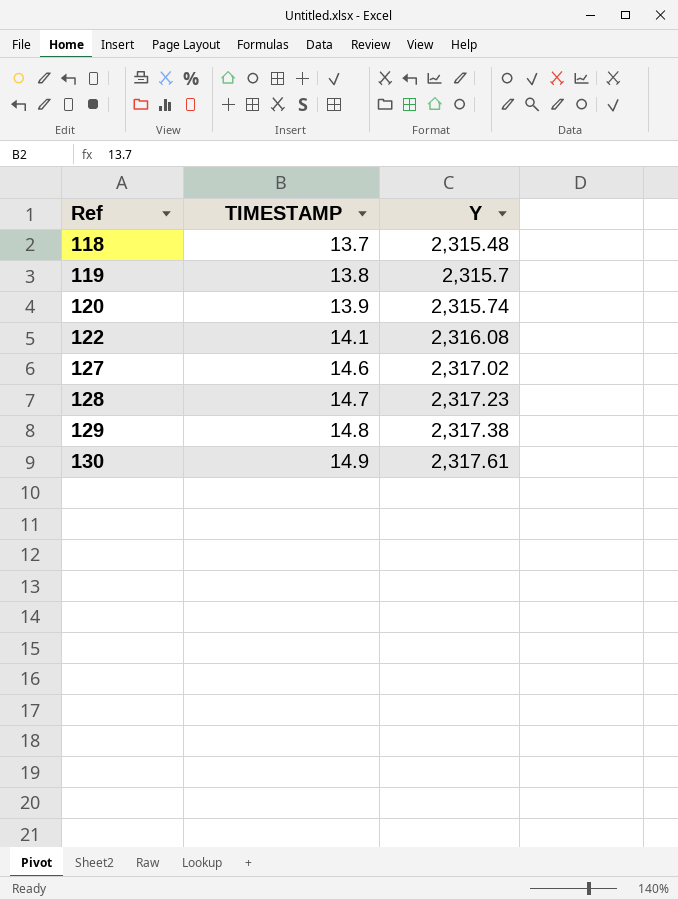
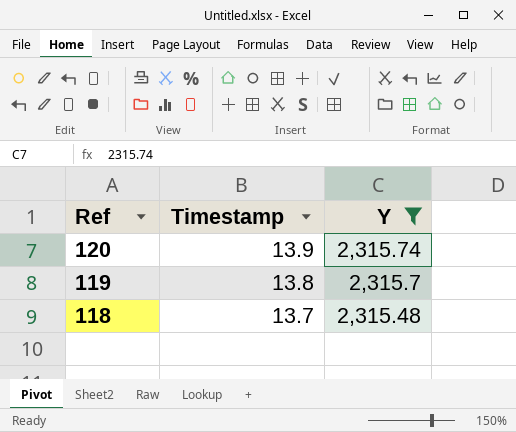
filter: none -> Y <= 2,315.74
row order: Ref ascending -> Ref descending
column name: TIMESTAMP -> Timestamp

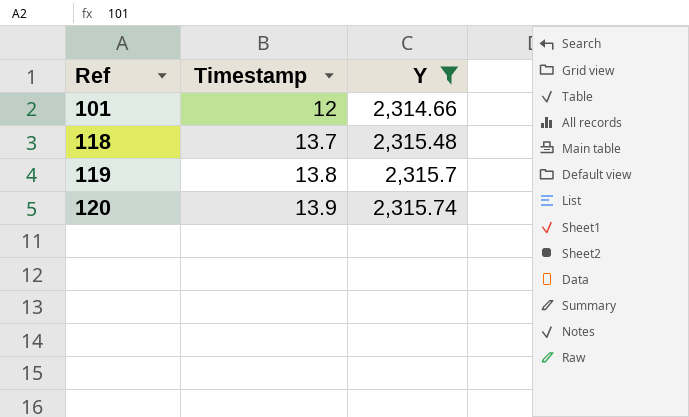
row order: Ref descending -> Ref ascending
row 101: none -> 12 | 2,314.66

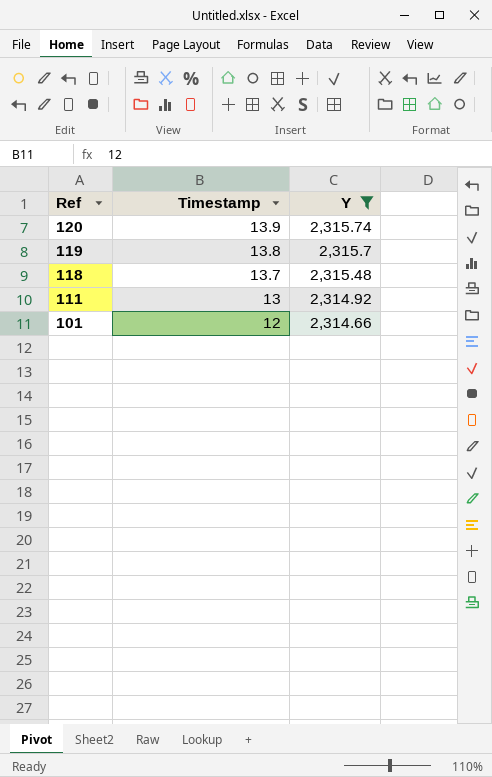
row order: Ref ascending -> Ref descending
row 111: none -> 13 | 2,314.92

